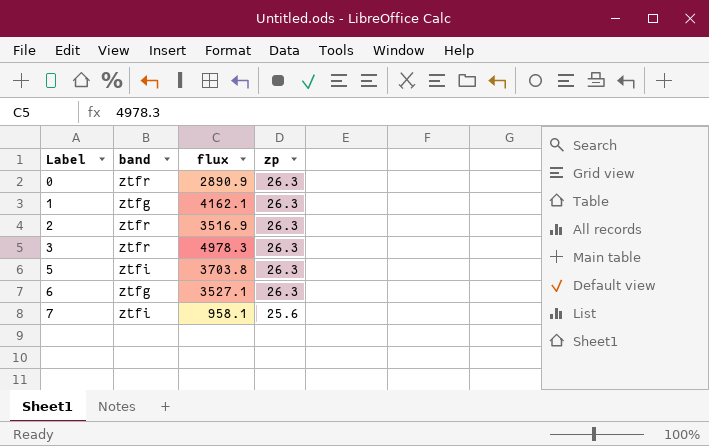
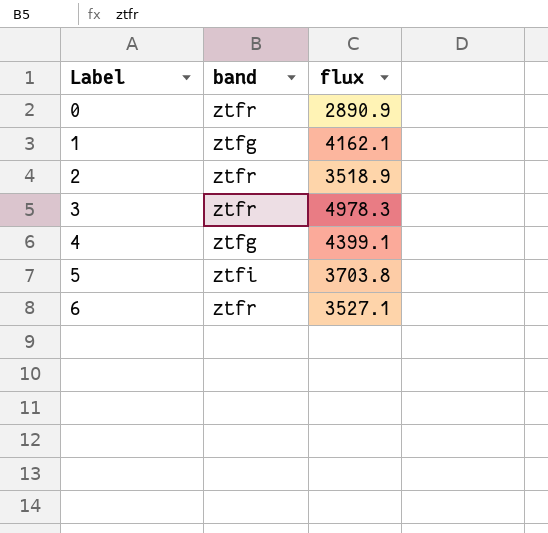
column zp | position: 4 -> none
row 7: ztfi | 958.1 | 25.6 -> none
2 | flux: 3516.9 -> 3518.9
row 4: none -> ztfg | 4399.1
6 | band: ztfg -> ztfr

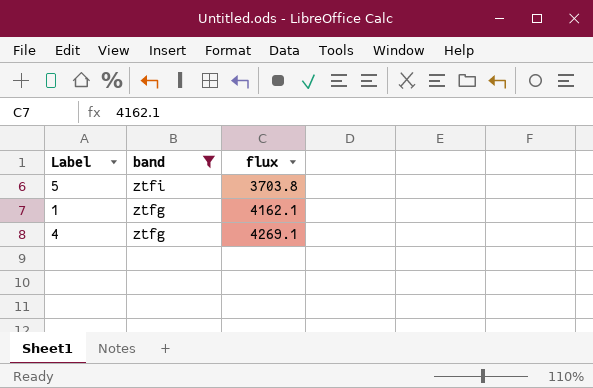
filter: none -> band != ztfr
row order: Label ascending -> band descending
4 | flux: 4399.1 -> 4269.1

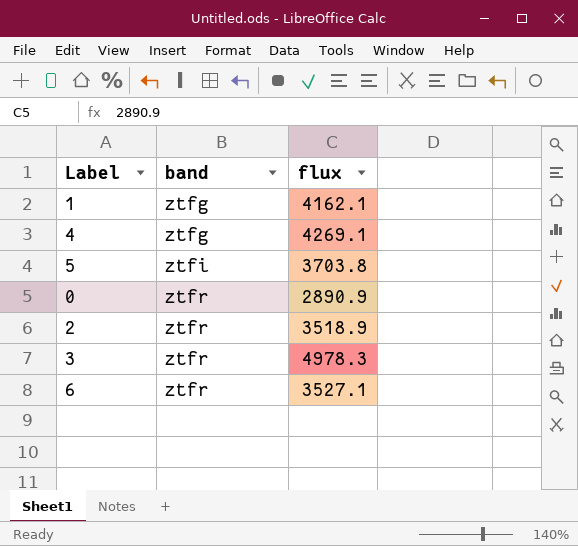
filter: band != ztfr -> none
row order: band descending -> band ascending

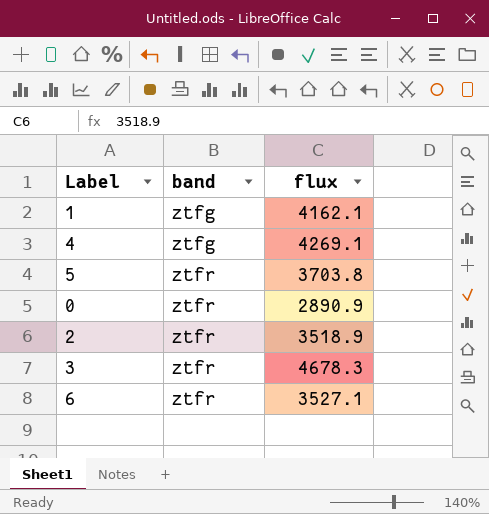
5 | band: ztfi -> ztfr
3 | flux: 4978.3 -> 4678.3

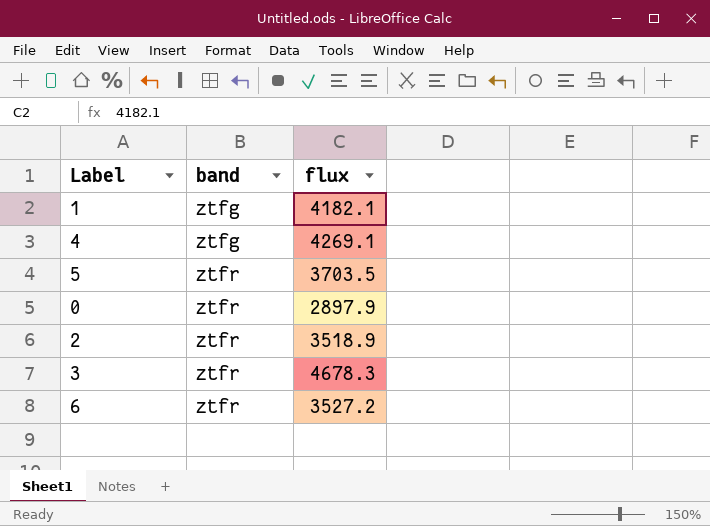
1 | flux: 4162.1 -> 4182.1
5 | flux: 3703.8 -> 3703.5
0 | flux: 2890.9 -> 2897.9
6 | flux: 3527.1 -> 3527.2

